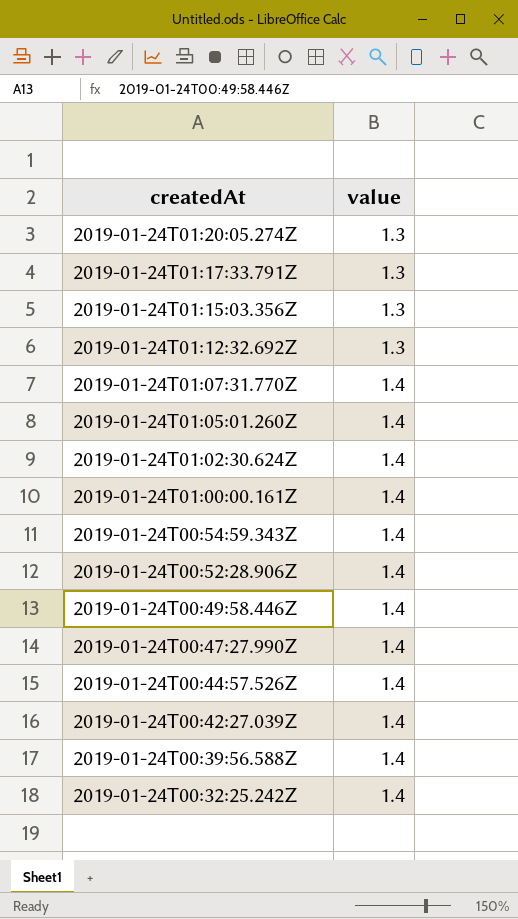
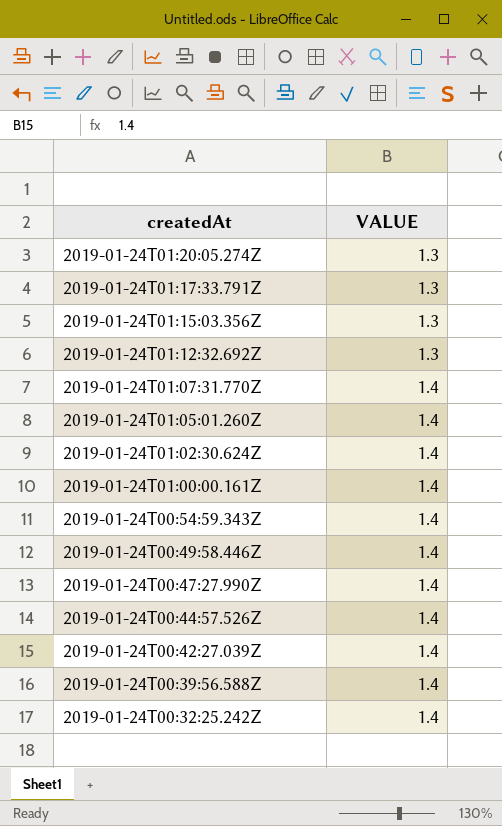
column name: value -> VALUE
row 2019-01-24T00:52:28.906Z: 1.4 -> none

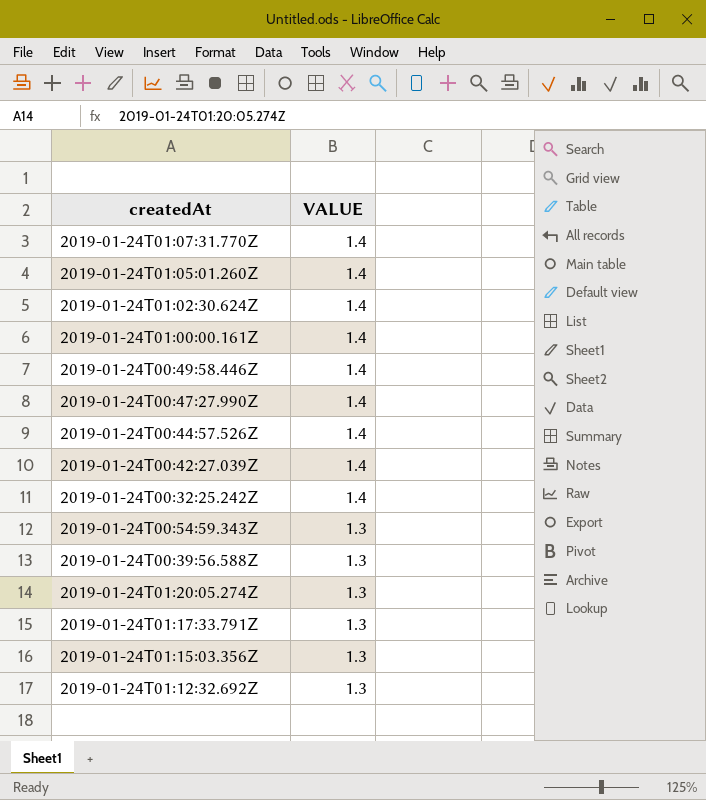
row order: createdAt descending -> VALUE descending
2019-01-24T00:54:59.343Z | VALUE: 1.4 -> 1.3
2019-01-24T00:39:56.588Z | VALUE: 1.4 -> 1.3

